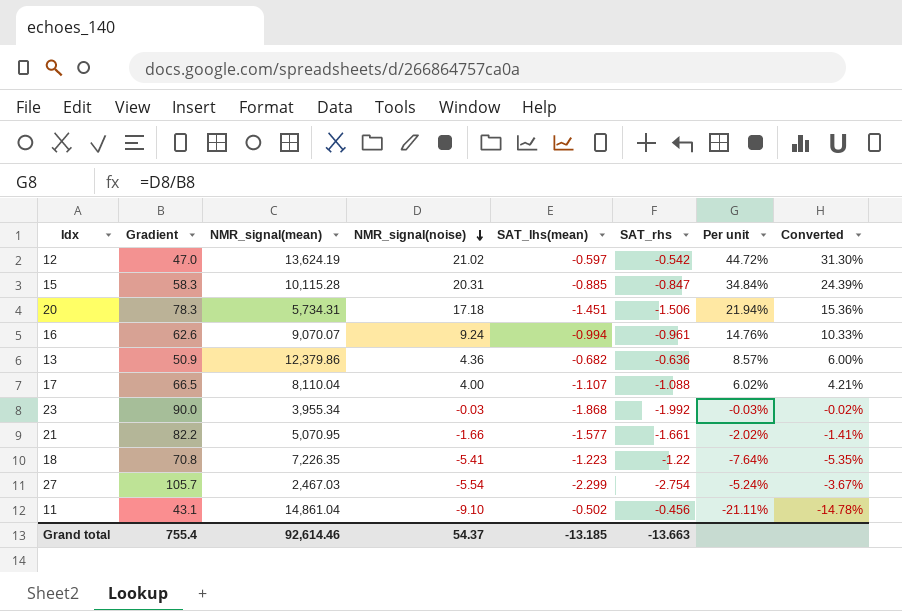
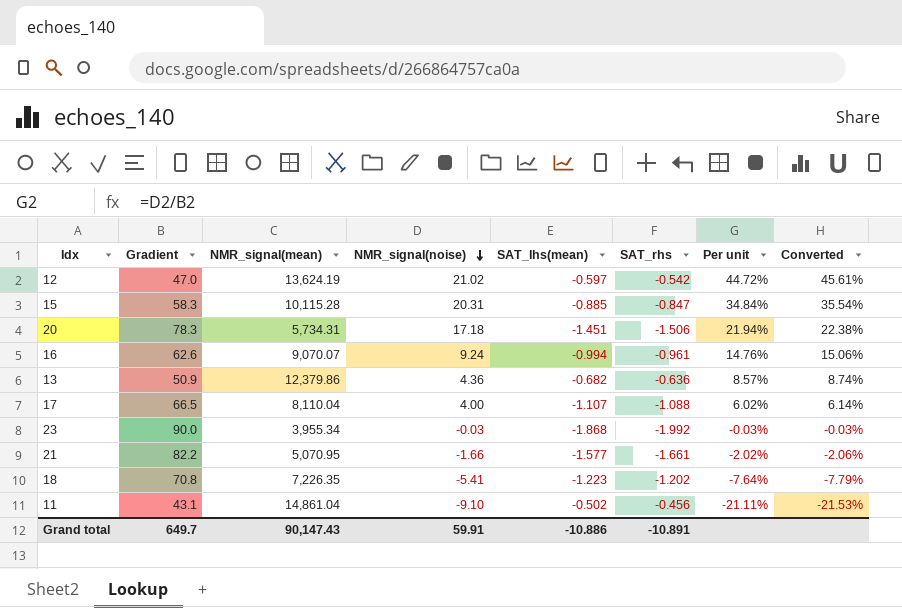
column Converted | formula: [Per unit] * 0.7 -> [Per unit] * 1.02
row 27: 105.7 | 2,467.03 | -5.54 | -2.299 | -2.754 | -5.24% | -3.67% -> none
18 | SAT_rhs: -1.22 -> -1.202
Grand total | Gradient: 755.4 -> 649.7
Grand total | NMR_signal(mean): 92,614.46 -> 90,147.43
Grand total | NMR_signal(noise): 54.37 -> 59.91
Grand total | SAT_lhs(mean): -13.185 -> -10.886
Grand total | SAT_rhs: -13.663 -> -10.891

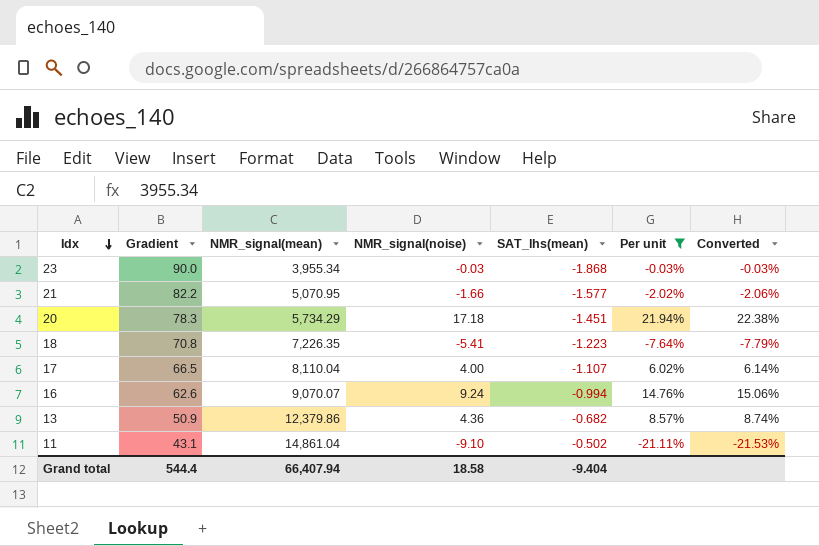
filter: none -> Per unit <= 21.94%
row order: NMR_signal(noise) descending -> Idx descending
column SAT_rhs | position: 6 -> none
20 | NMR_signal(mean): 5,734.31 -> 5,734.29
Grand total | Gradient: 649.7 -> 544.4
Grand total | NMR_signal(mean): 90,147.43 -> 66,407.94
Grand total | NMR_signal(noise): 59.91 -> 18.58
Grand total | SAT_lhs(mean): -10.886 -> -9.404

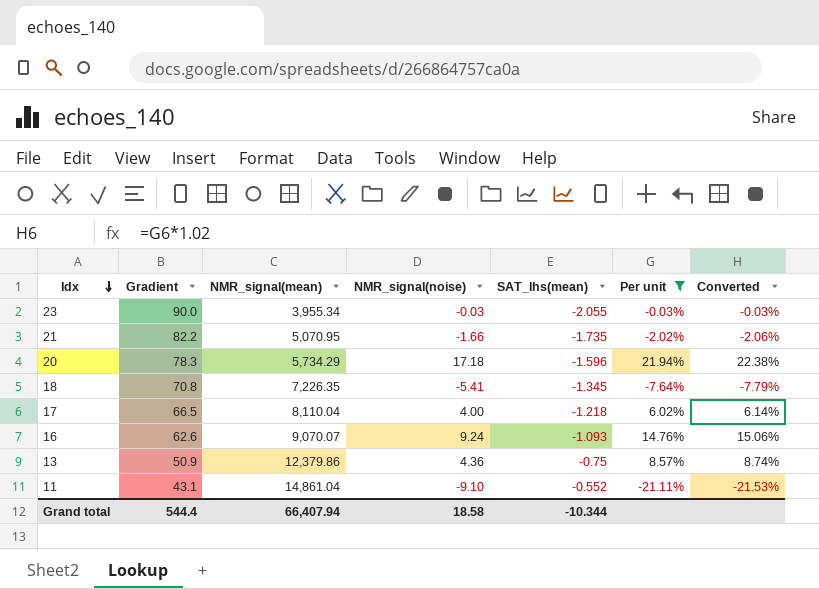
23 | SAT_lhs(mean): -1.868 -> -2.055
21 | SAT_lhs(mean): -1.577 -> -1.735
20 | SAT_lhs(mean): -1.451 -> -1.596
18 | SAT_lhs(mean): -1.223 -> -1.345
17 | SAT_lhs(mean): -1.107 -> -1.218
16 | SAT_lhs(mean): -0.994 -> -1.093
13 | SAT_lhs(mean): -0.682 -> -0.75
11 | SAT_lhs(mean): -0.502 -> -0.552
Grand total | SAT_lhs(mean): -9.404 -> -10.344

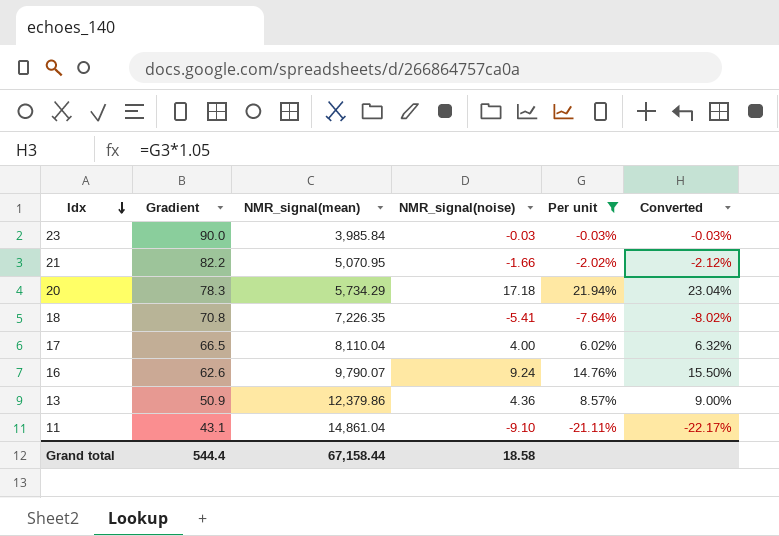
column SAT_lhs(mean) | position: 5 -> none
column Converted | formula: [Per unit] * 1.02 -> [Per unit] * 1.05
23 | NMR_signal(mean): 3,955.34 -> 3,985.84
16 | NMR_signal(mean): 9,070.07 -> 9,790.07
Grand total | NMR_signal(mean): 66,407.94 -> 67,158.44

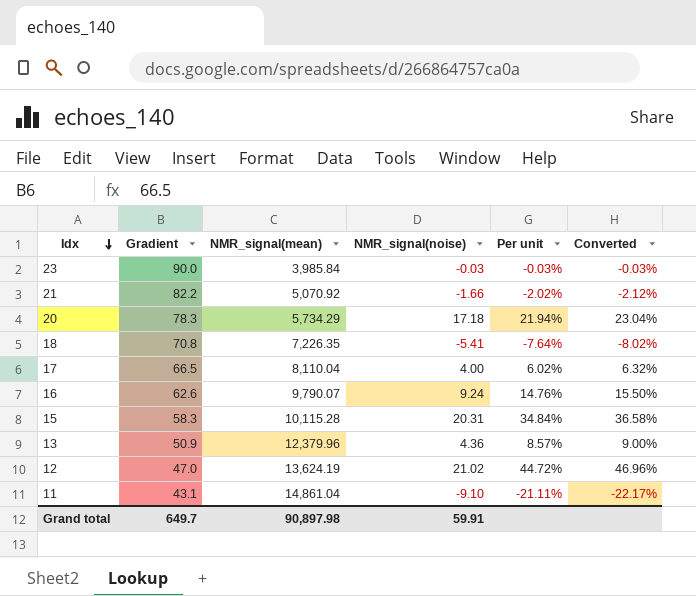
filter: Per unit <= 21.94% -> none
21 | NMR_signal(mean): 5,070.95 -> 5,070.92
13 | NMR_signal(mean): 12,379.86 -> 12,379.96
Grand total | Gradient: 544.4 -> 649.7
Grand total | NMR_signal(mean): 67,158.44 -> 90,897.98
Grand total | NMR_signal(noise): 18.58 -> 59.91

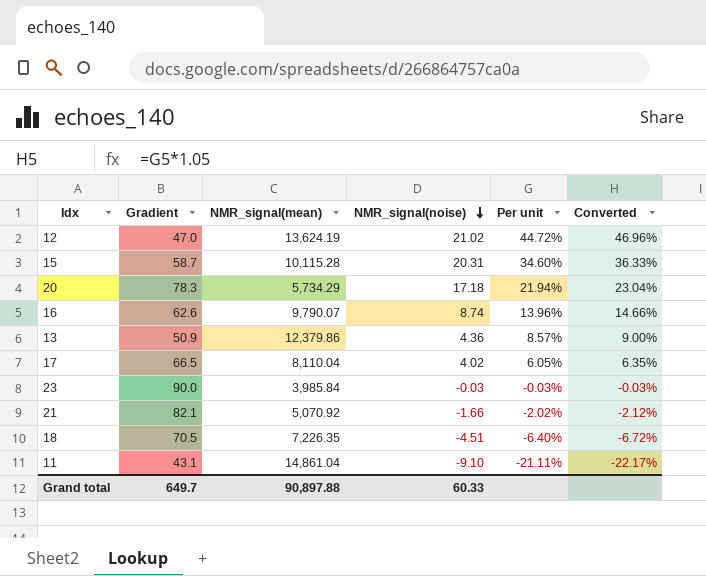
row order: Idx descending -> NMR_signal(noise) descending
15 | Gradient: 58.3 -> 58.7
15 | Per unit: 34.84% -> 34.60%
15 | Converted: 36.58% -> 36.33%
16 | NMR_signal(noise): 9.24 -> 8.74
16 | Per unit: 14.76% -> 13.96%
16 | Converted: 15.50% -> 14.66%
13 | NMR_signal(mean): 12,379.96 -> 12,379.86
17 | NMR_signal(noise): 4.00 -> 4.02
17 | Per unit: 6.02% -> 6.05%
17 | Converted: 6.32% -> 6.35%
21 | Gradient: 82.2 -> 82.1
18 | Gradient: 70.8 -> 70.5
18 | NMR_signal(noise): -5.41 -> -4.51
18 | Per unit: -7.64% -> -6.40%
18 | Converted: -8.02% -> -6.72%
Grand total | NMR_signal(mean): 90,897.98 -> 90,897.88
Grand total | NMR_signal(noise): 59.91 -> 60.33

